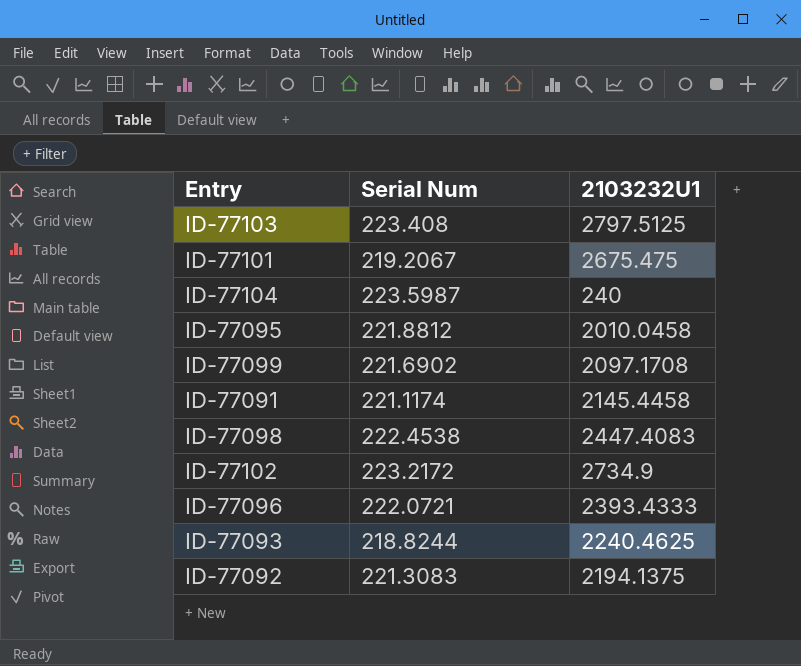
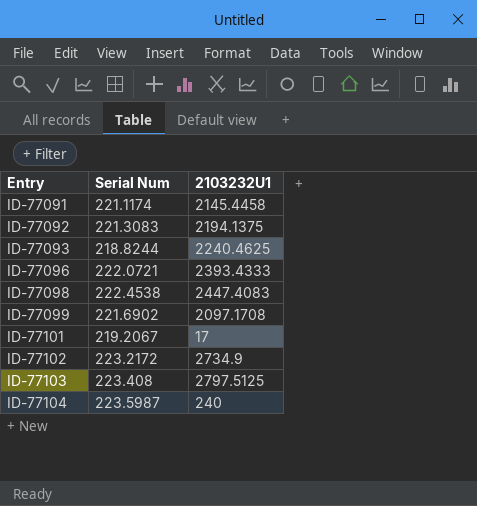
row order: none -> Entry ascending
row ID-77095: 221.8812 | 2010.0458 -> none
ID-77101 | 2103232U1: 2675.475 -> 17

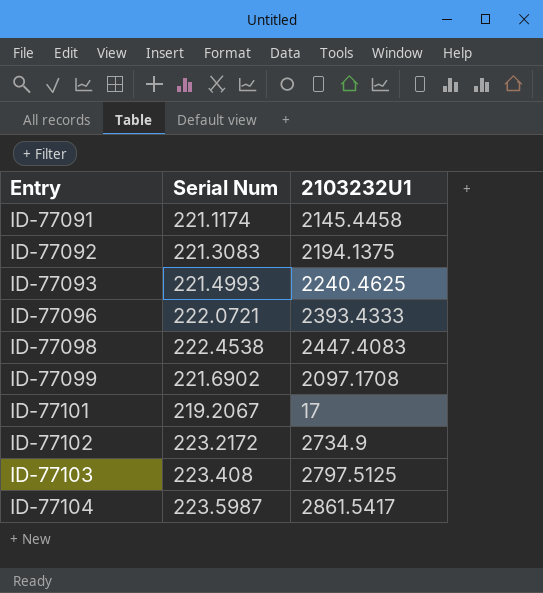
ID-77093 | Serial Num: 218.8244 -> 221.4993
ID-77104 | 2103232U1: 240 -> 2861.5417

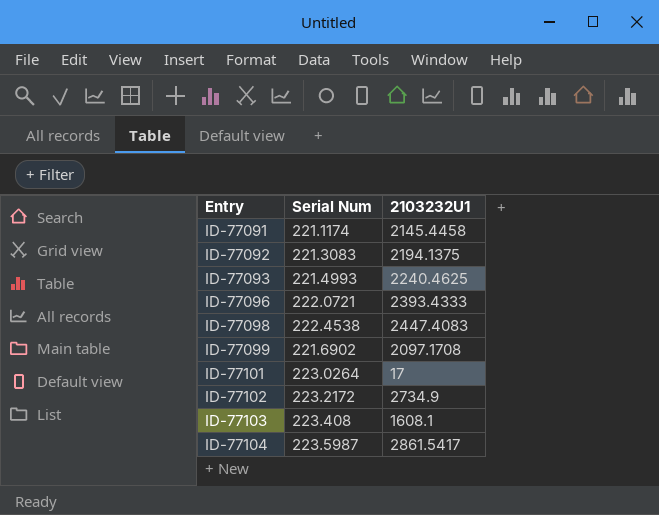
ID-77101 | Serial Num: 219.2067 -> 223.0264
ID-77103 | 2103232U1: 2797.5125 -> 1608.1

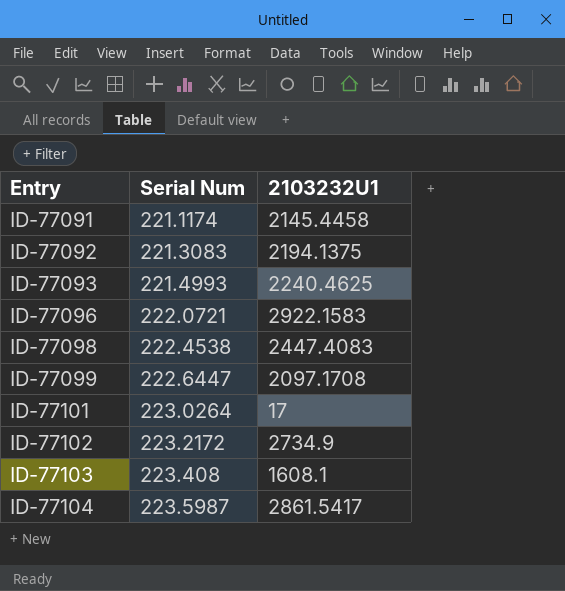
ID-77096 | 2103232U1: 2393.4333 -> 2922.1583
ID-77099 | Serial Num: 221.6902 -> 222.6447

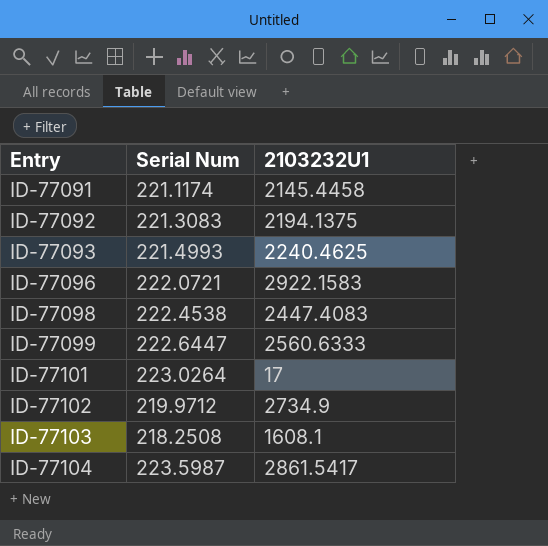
ID-77099 | 2103232U1: 2097.1708 -> 2560.6333
ID-77102 | Serial Num: 223.2172 -> 219.9712
ID-77103 | Serial Num: 223.408 -> 218.2508

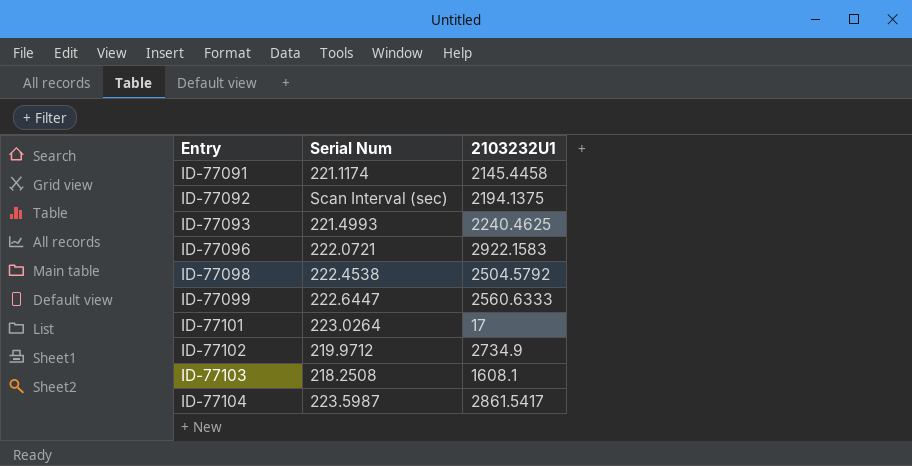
ID-77092 | Serial Num: 221.3083 -> Scan Interval (sec)
ID-77098 | 2103232U1: 2447.4083 -> 2504.5792

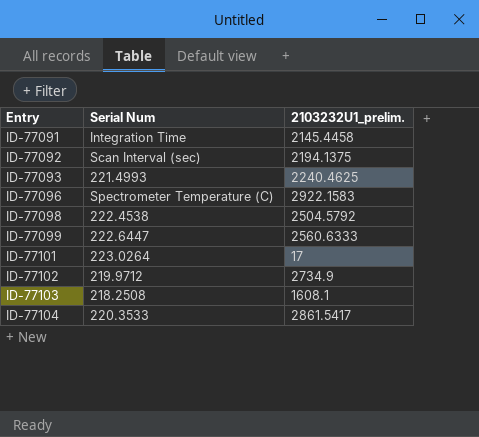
column name: 2103232U1 -> 2103232U1_prelim.
ID-77091 | Serial Num: 221.1174 -> Integration Time
ID-77096 | Serial Num: 222.0721 -> Spectrometer Temperature (C)
ID-77104 | Serial Num: 223.5987 -> 220.3533

